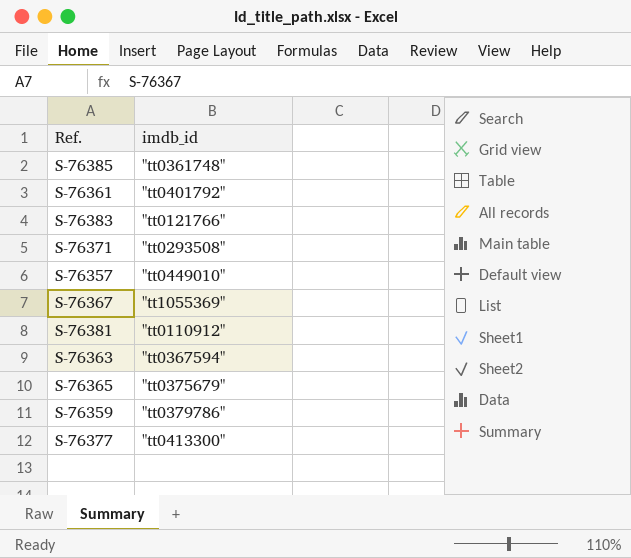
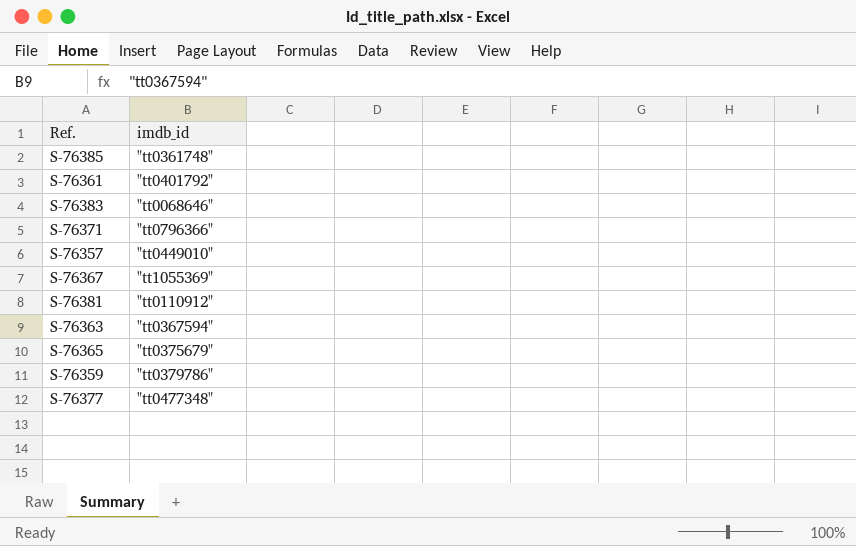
S-76383 | imdb_id: "tt0121766" -> "tt0068646"
S-76371 | imdb_id: "tt0293508" -> "tt0796366"
S-76377 | imdb_id: "tt0413300" -> "tt0477348"

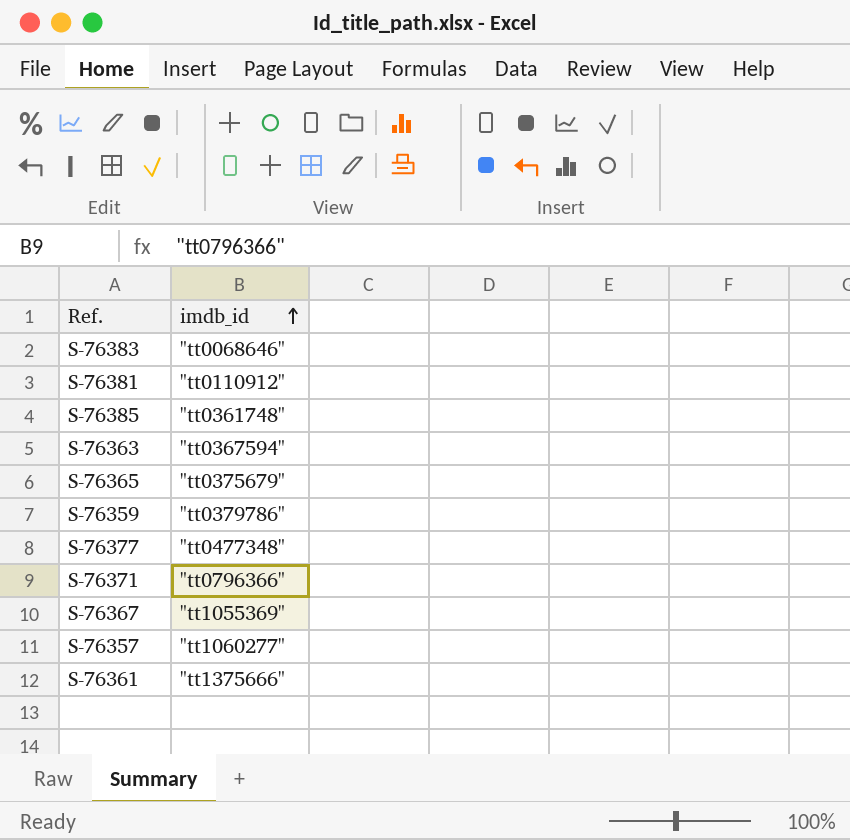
row order: none -> imdb_id ascending
S-76357 | imdb_id: "tt0449010" -> "tt1060277"
S-76361 | imdb_id: "tt0401792" -> "tt1375666"

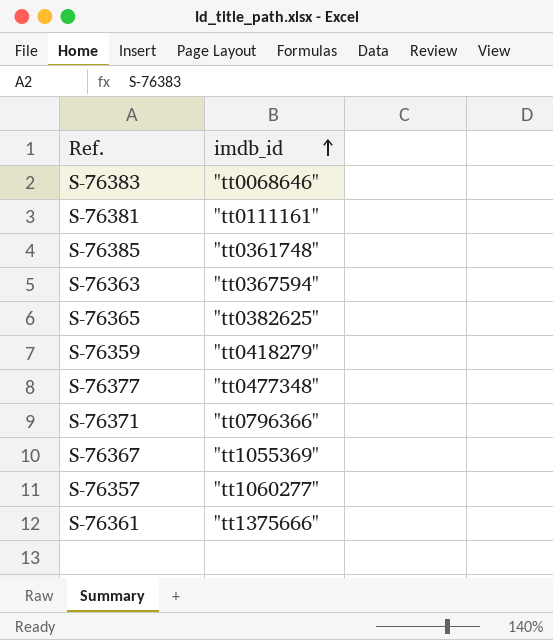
S-76381 | imdb_id: "tt0110912" -> "tt0111161"
S-76365 | imdb_id: "tt0375679" -> "tt0382625"
S-76359 | imdb_id: "tt0379786" -> "tt0418279"

